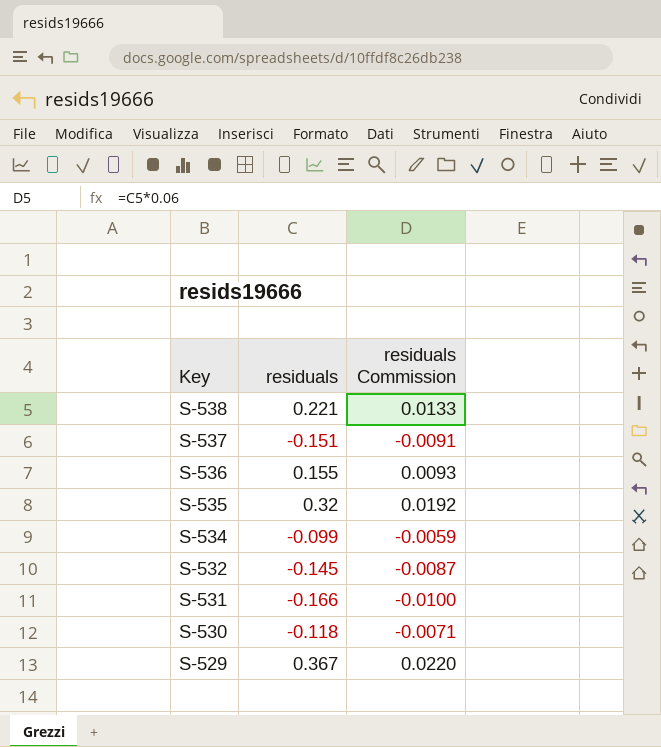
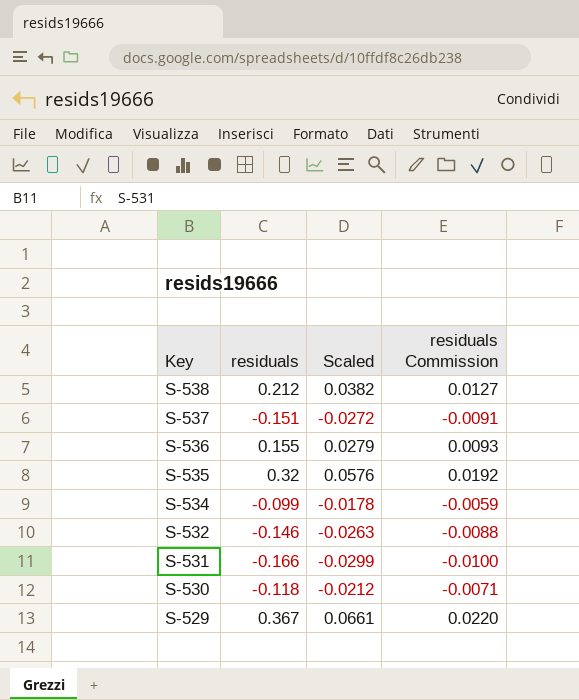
column Scaled | formula: none -> [residuals] * 0.18
S-538 | residuals: 0.221 -> 0.212
S-538 | residuals Commission: 0.0133 -> 0.0127
S-532 | residuals: -0.145 -> -0.146
S-532 | residuals Commission: -0.0087 -> -0.0088

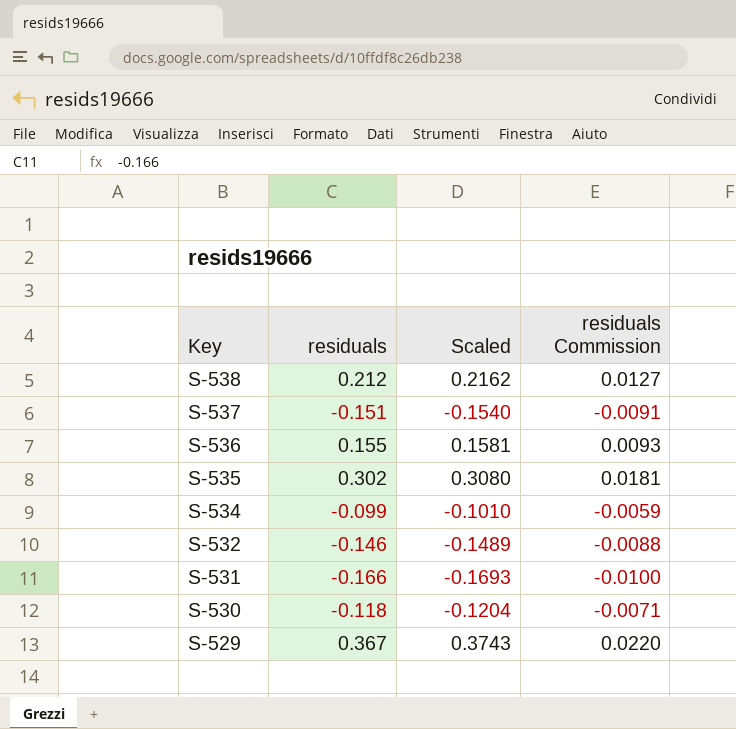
column Scaled | formula: [residuals] * 0.18 -> [residuals] * 1.02
S-535 | residuals: 0.32 -> 0.302
S-535 | residuals Commission: 0.0192 -> 0.0181

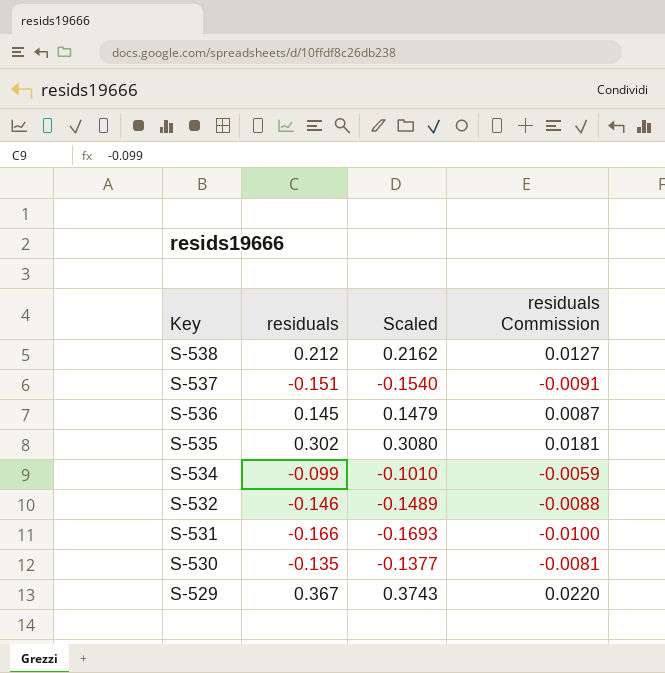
S-536 | residuals: 0.155 -> 0.145
S-536 | Scaled: 0.1581 -> 0.1479
S-536 | residuals Commission: 0.0093 -> 0.0087
S-530 | residuals: -0.118 -> -0.135
S-530 | Scaled: -0.1204 -> -0.1377
S-530 | residuals Commission: -0.0071 -> -0.0081

